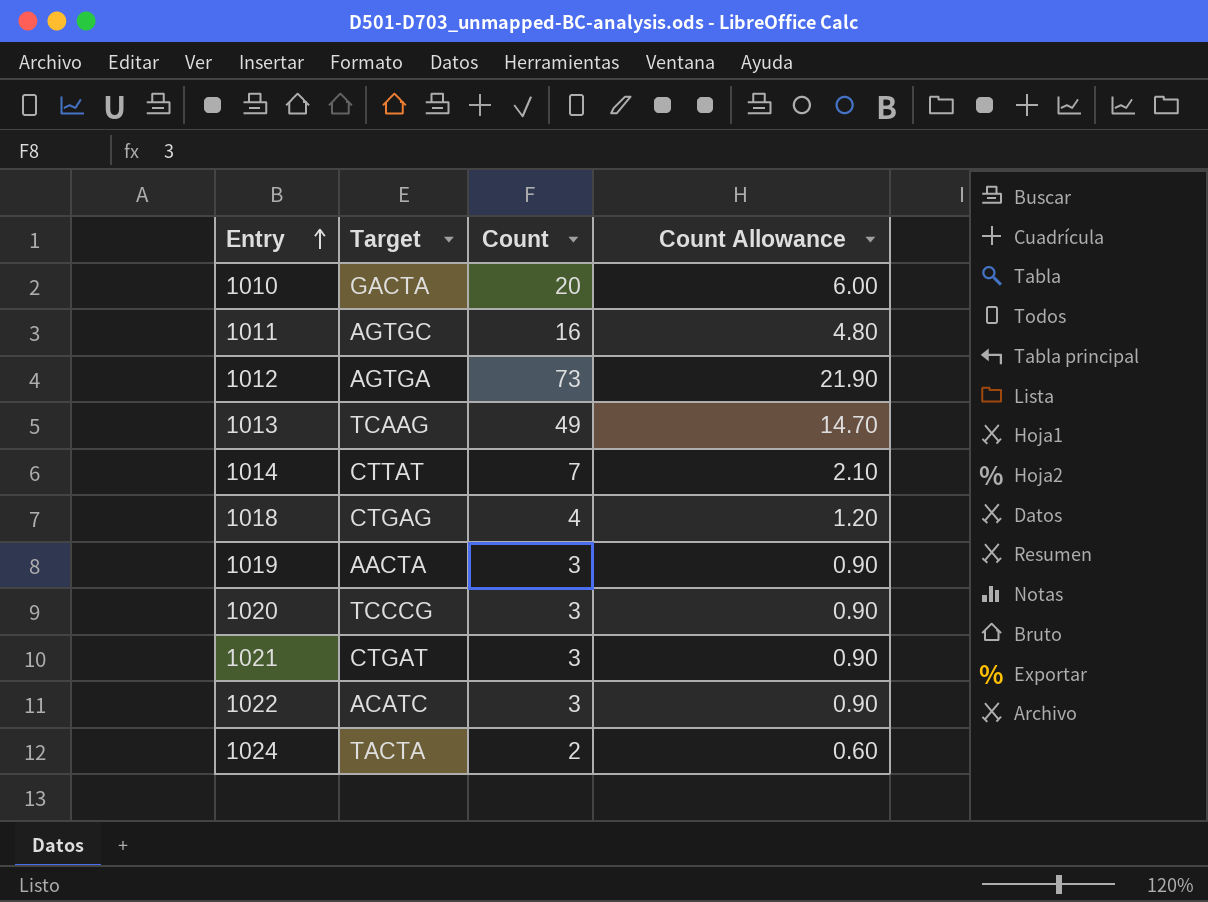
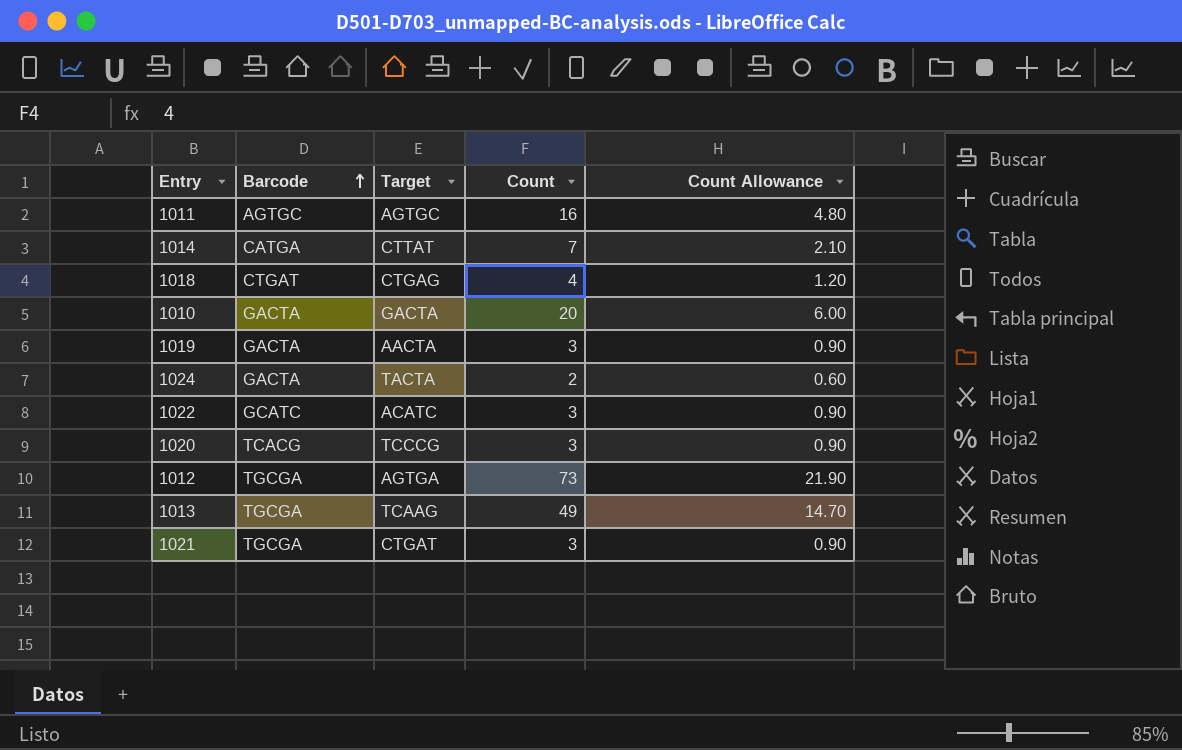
row order: Entry ascending -> Barcode ascending
column Barcode | position: none -> 2

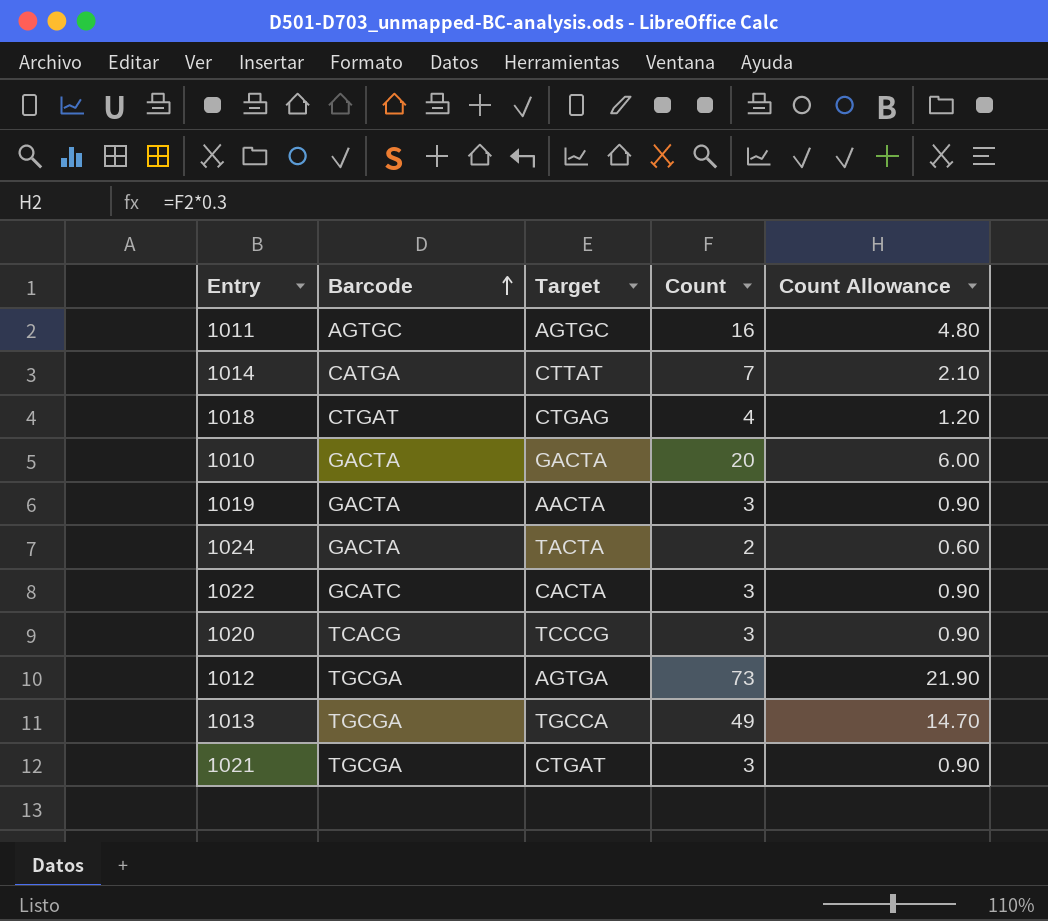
1022 | Target: ACATC -> CACTA
1013 | Target: TCAAG -> TGCCA

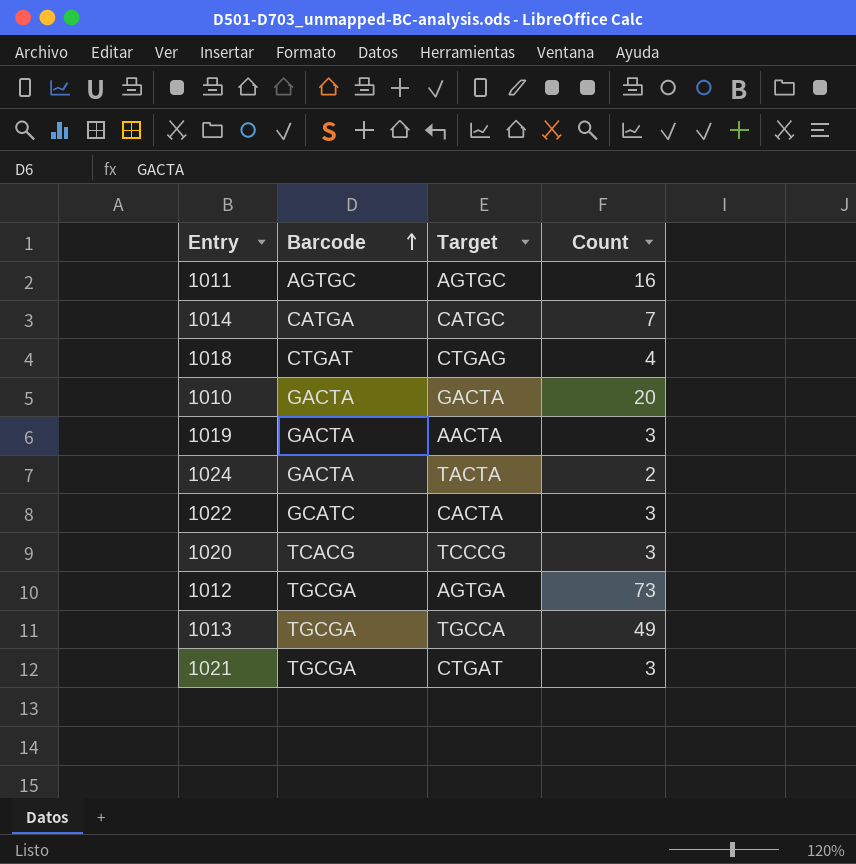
column Count Allowance | formula: [Count] * 0.3 -> none
1014 | Target: CTTAT -> CATGC

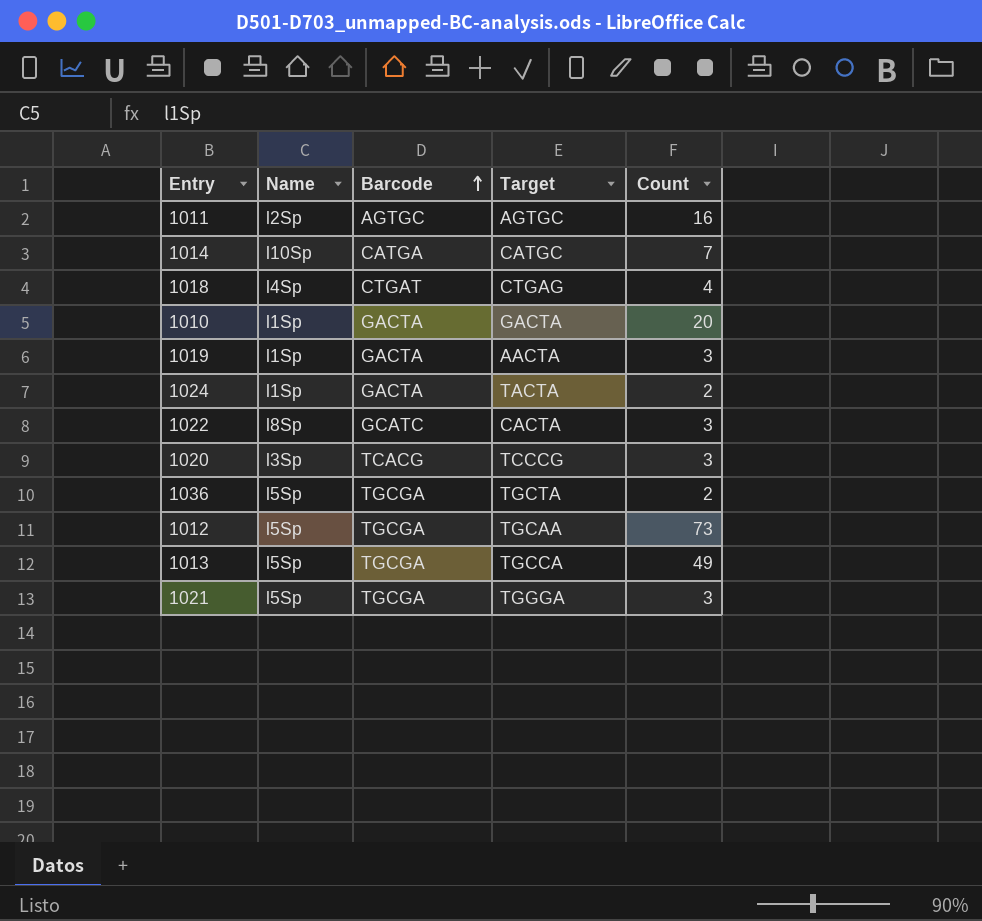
column Name | position: none -> 2
row 1036: none -> l5Sp | TGCGA | TGCTA | 2
1012 | Target: AGTGA -> TGCAA
1021 | Target: CTGAT -> TGGGA

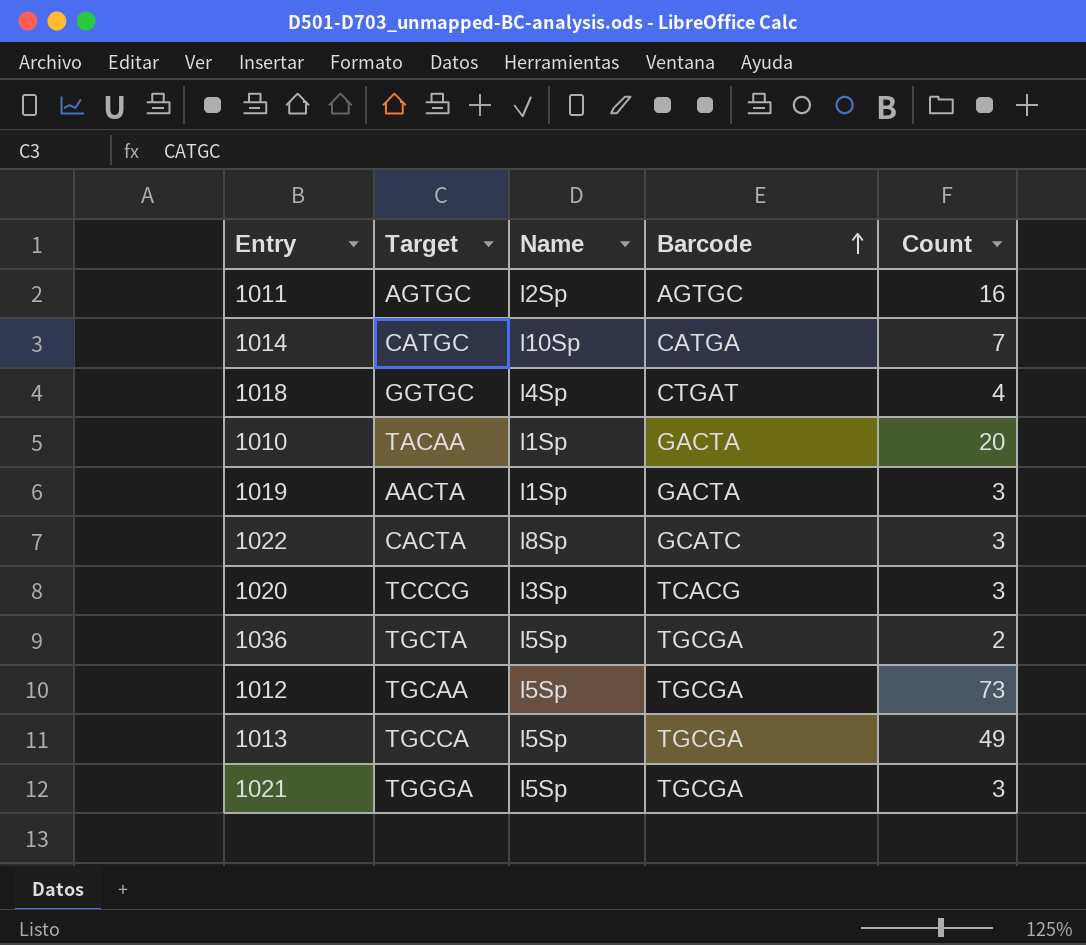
column Target | position: 4 -> 2
row 1024: l1Sp | GACTA | TACTA | 2 -> none
1018 | Target: CTGAG -> GGTGC
1010 | Target: GACTA -> TACAA

